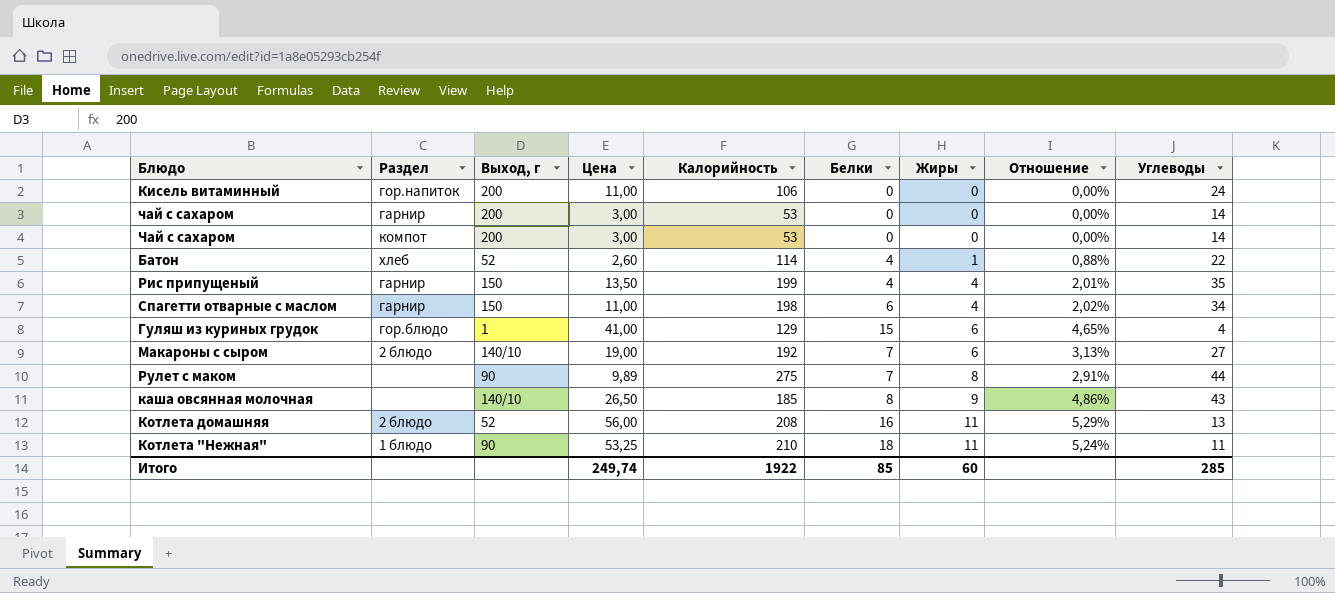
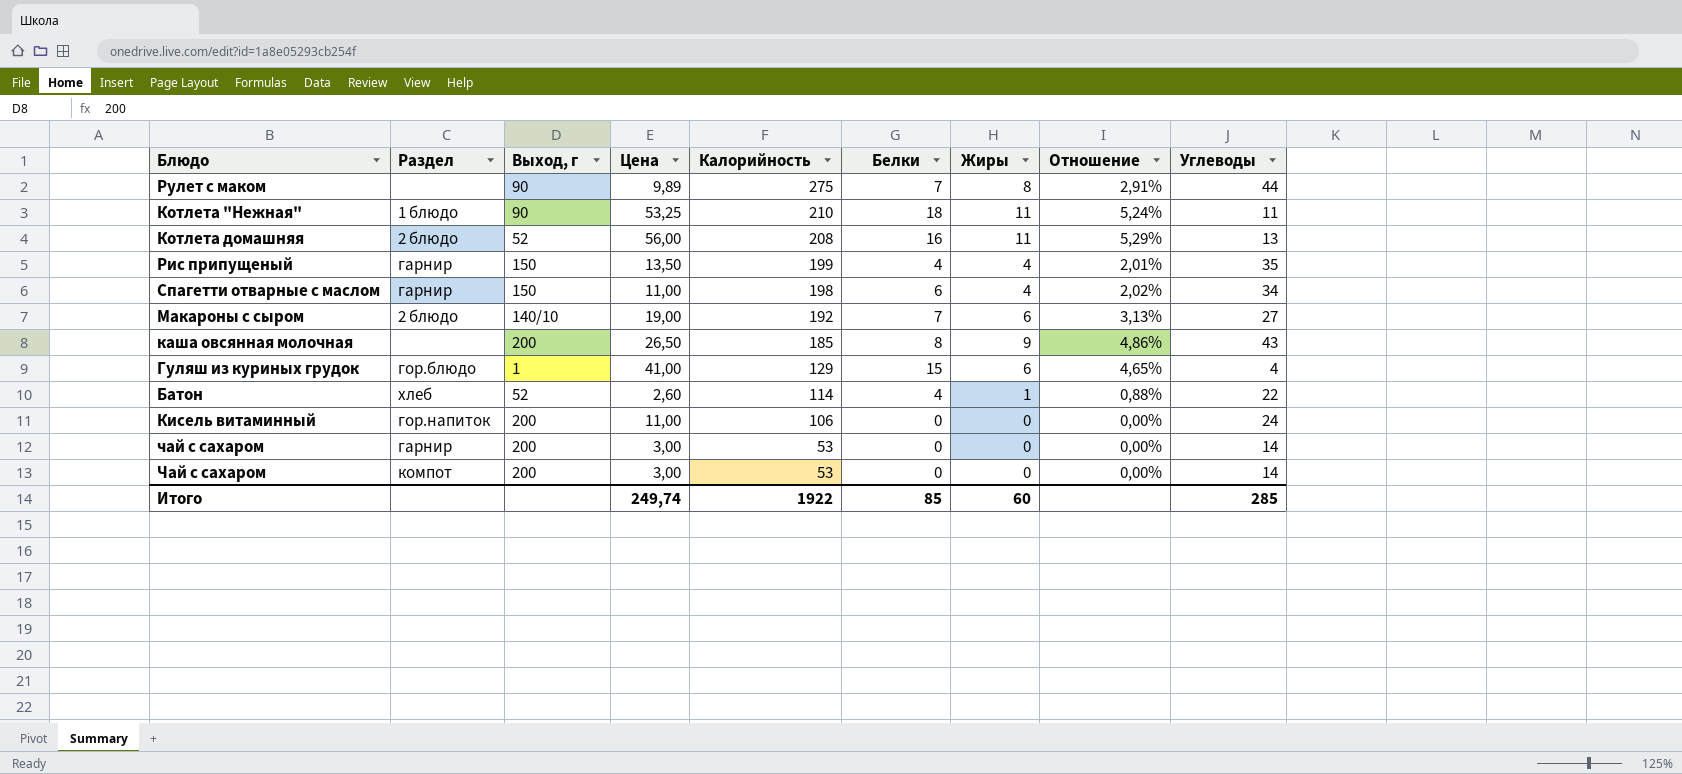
row order: Жиры ascending -> Калорийность descending
каша овсянная молочная | Выход, г: 140/10 -> 200

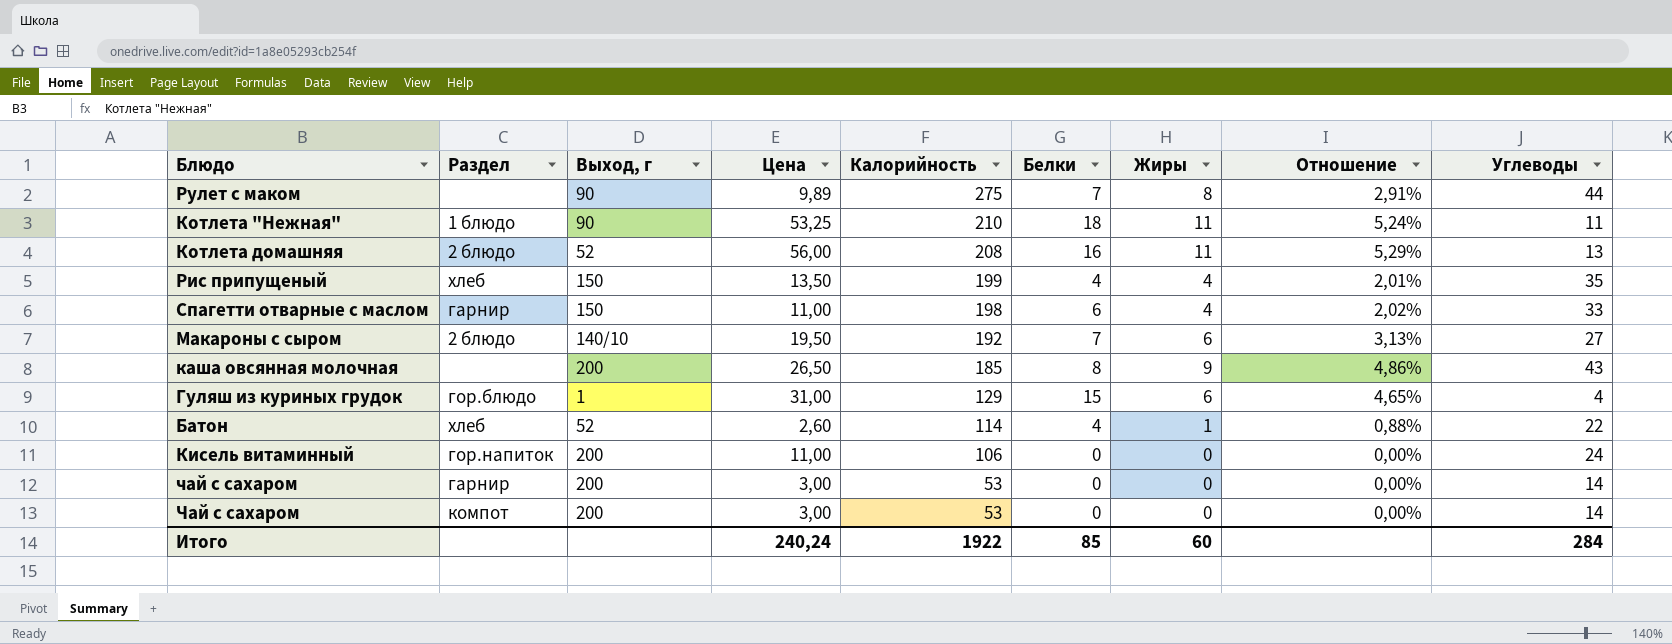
Рис припущеный | Раздел: гарнир -> хлеб
Спагетти отварные с маслом | Углеводы: 34 -> 33
Макароны с сыром | Цена: 19,00 -> 19,50
Гуляш из куриных грудок | Цена: 41,00 -> 31,00
Итого | Цена: 249,74 -> 240,24
Итого | Углеводы: 285 -> 284

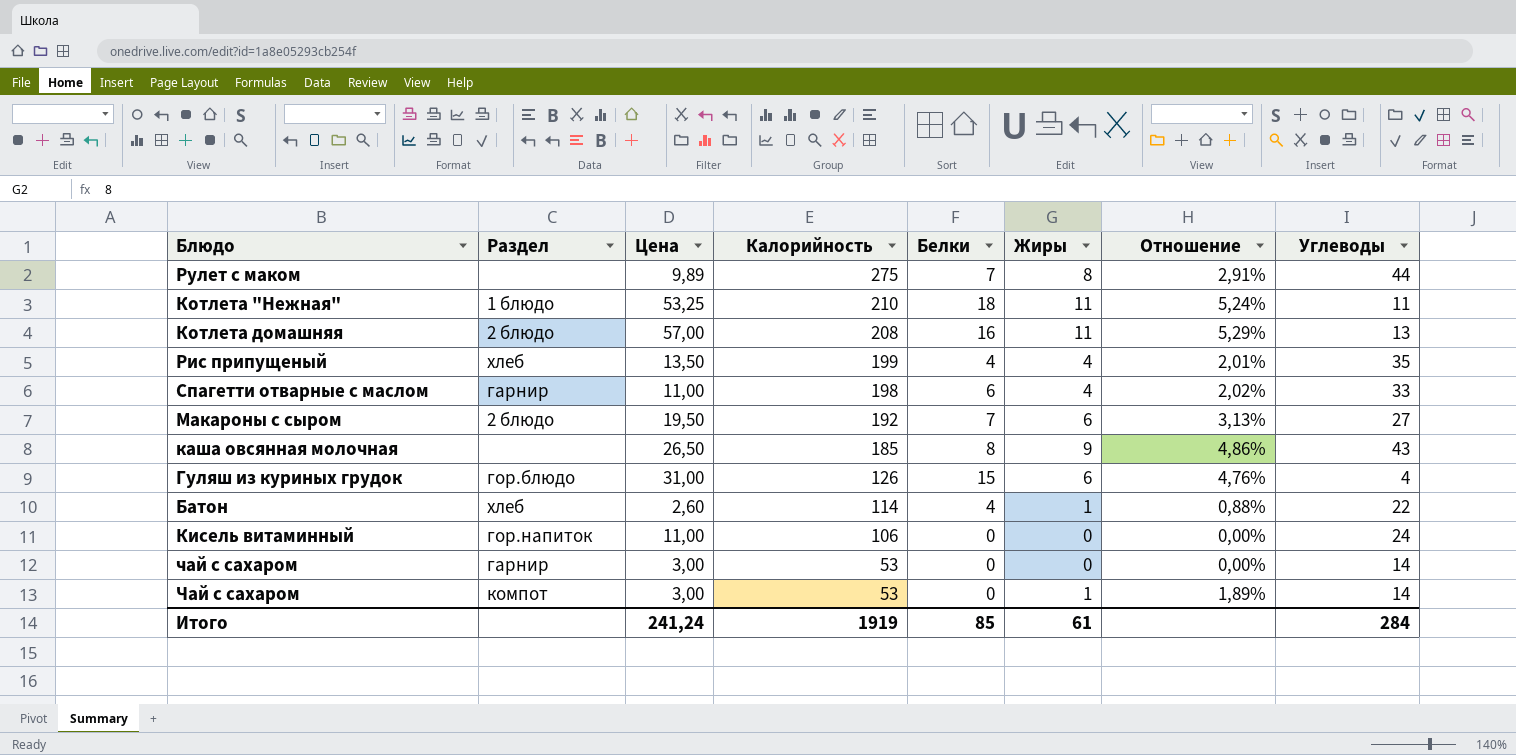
column Выход, г | position: 3 -> none
Котлета домашняя | Цена: 56,00 -> 57,00
Гуляш из куриных грудок | Калорийность: 129 -> 126
Гуляш из куриных грудок | Отношение: 4,65% -> 4,76%
Чай с сахаром | Жиры: 0 -> 1
Чай с сахаром | Отношение: 0,00% -> 1,89%
Итого | Цена: 240,24 -> 241,24
Итого | Калорийность: 1922 -> 1919
Итого | Жиры: 60 -> 61

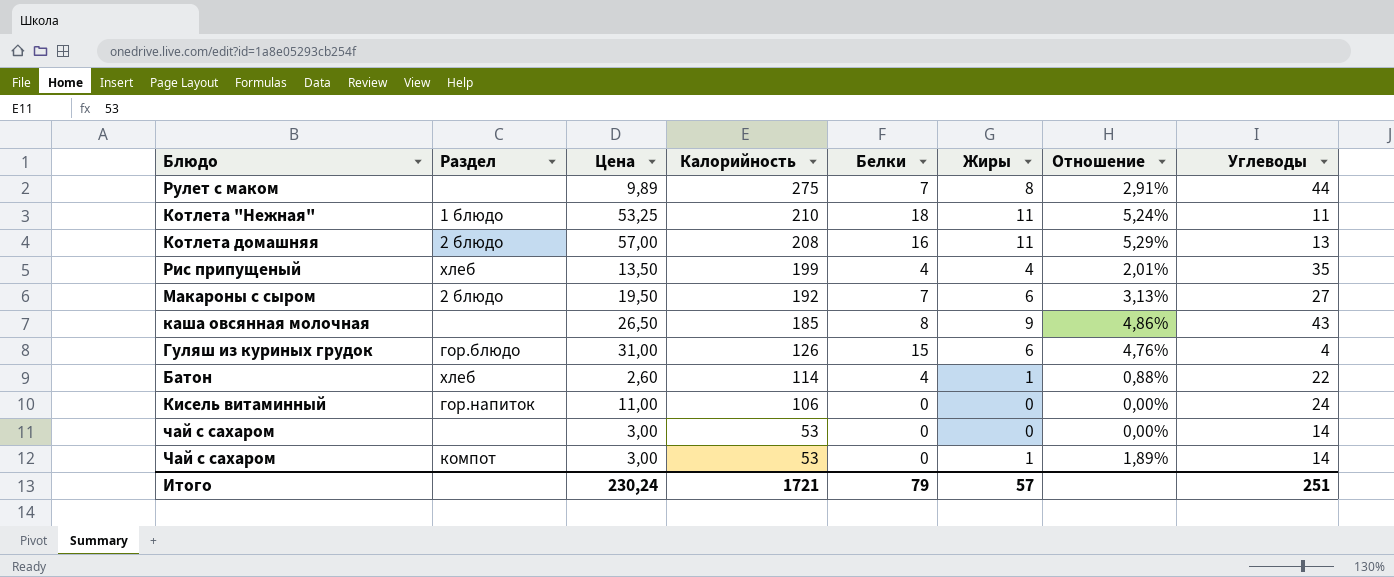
row Спагетти отварные с маслом: гарнир | 11,00 | 198 | 6 | 4 | 2,02% | 33 -> none
чай с сахаром | Раздел: гарнир -> none
Итого | Цена: 241,24 -> 230,24
Итого | Калорийность: 1919 -> 1721
Итого | Белки: 85 -> 79
Итого | Жиры: 61 -> 57
Итого | Углеводы: 284 -> 251

